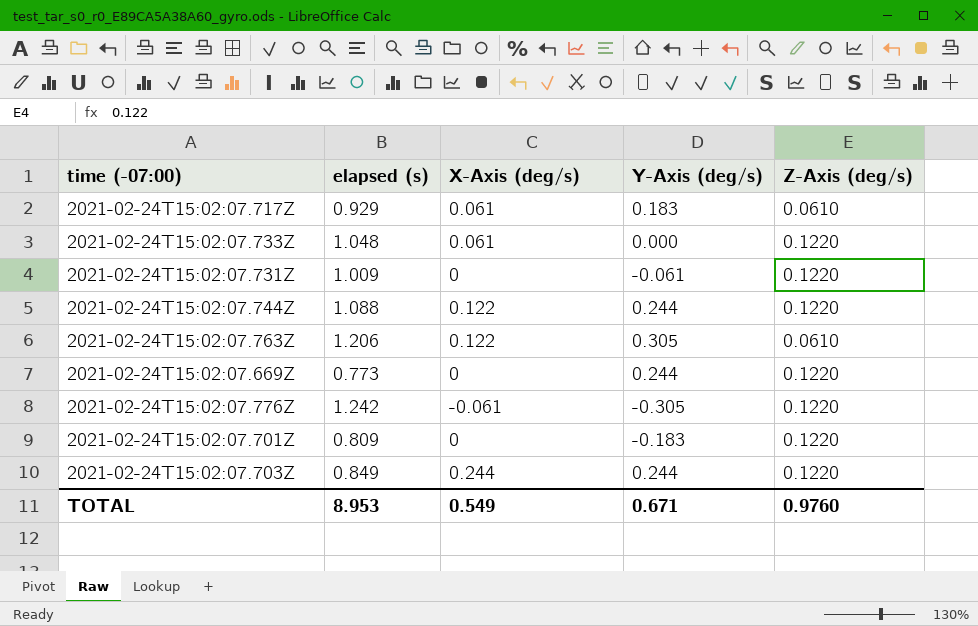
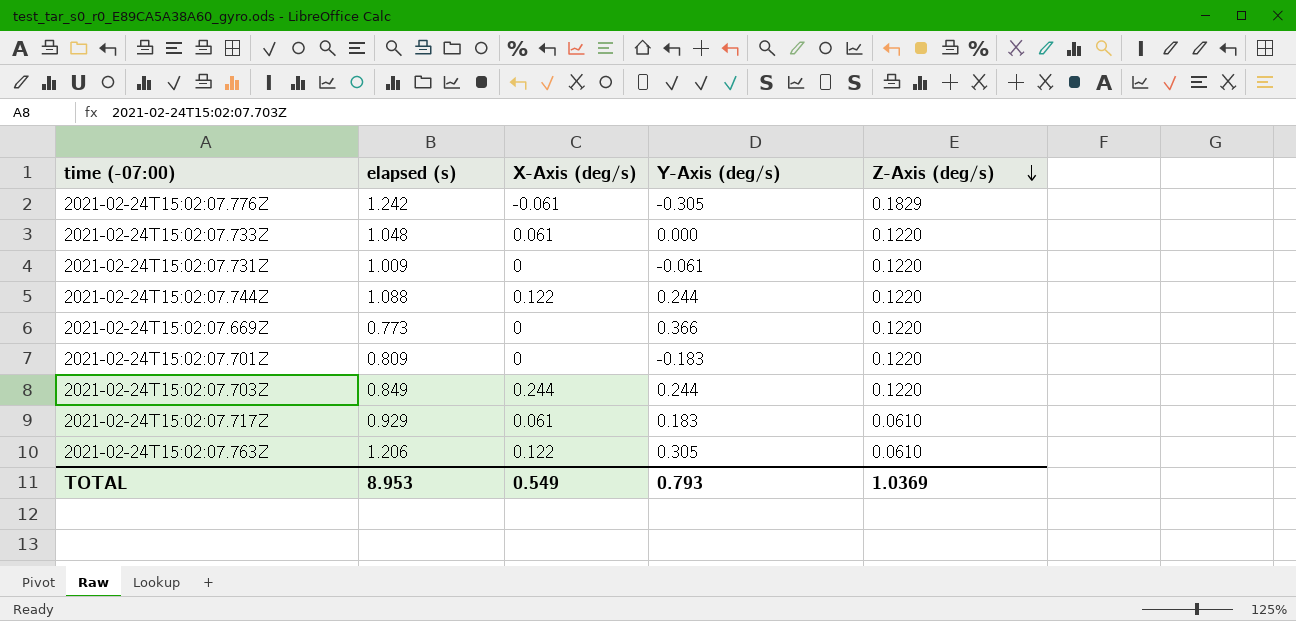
row order: none -> Z-Axis (deg/s) descending
2021-02-24T15:02:07.776Z | Z-Axis (deg/s): 0.1220 -> 0.1829
2021-02-24T15:02:07.669Z | Y-Axis (deg/s): 0.244 -> 0.366
TOTAL | Y-Axis (deg/s): 0.671 -> 0.793
TOTAL | Z-Axis (deg/s): 0.9760 -> 1.0369

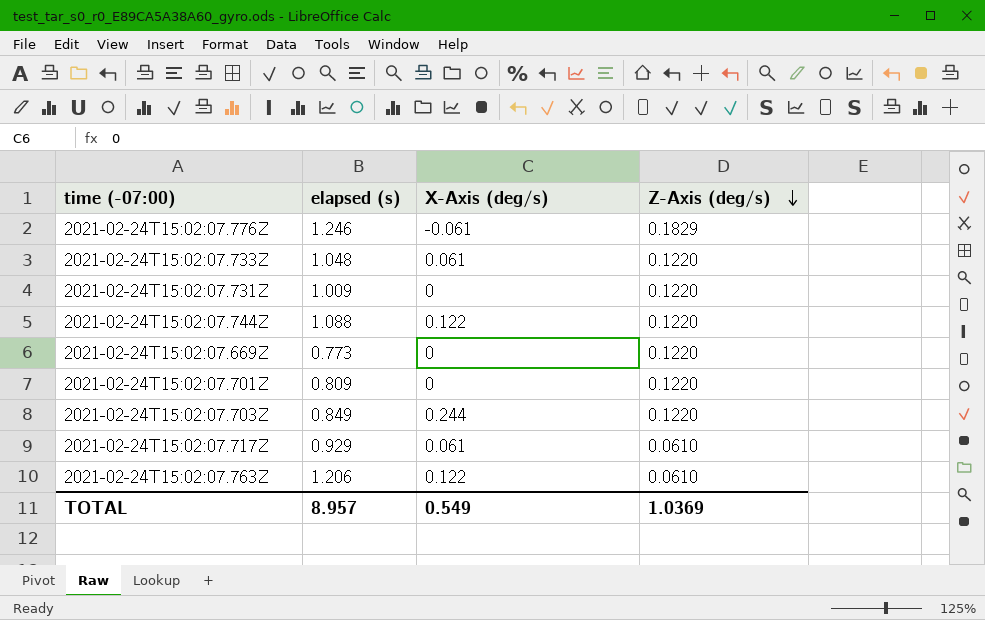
column Y-Axis (deg/s) | position: 4 -> none
2021-02-24T15:02:07.776Z | elapsed (s): 1.242 -> 1.246
TOTAL | elapsed (s): 8.953 -> 8.957

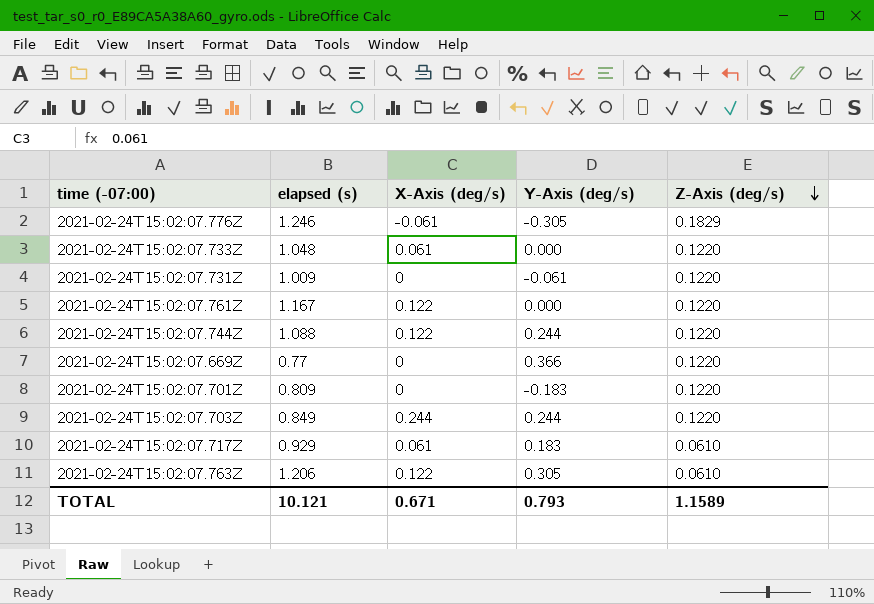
column Y-Axis (deg/s) | position: none -> 4
row 2021-02-24T15:02:07.761Z: none -> 1.167 | 0.122 | 0.000 | 0.1220
2021-02-24T15:02:07.669Z | elapsed (s): 0.773 -> 0.77
TOTAL | elapsed (s): 8.957 -> 10.121
TOTAL | X-Axis (deg/s): 0.549 -> 0.671
TOTAL | Z-Axis (deg/s): 1.0369 -> 1.1589

